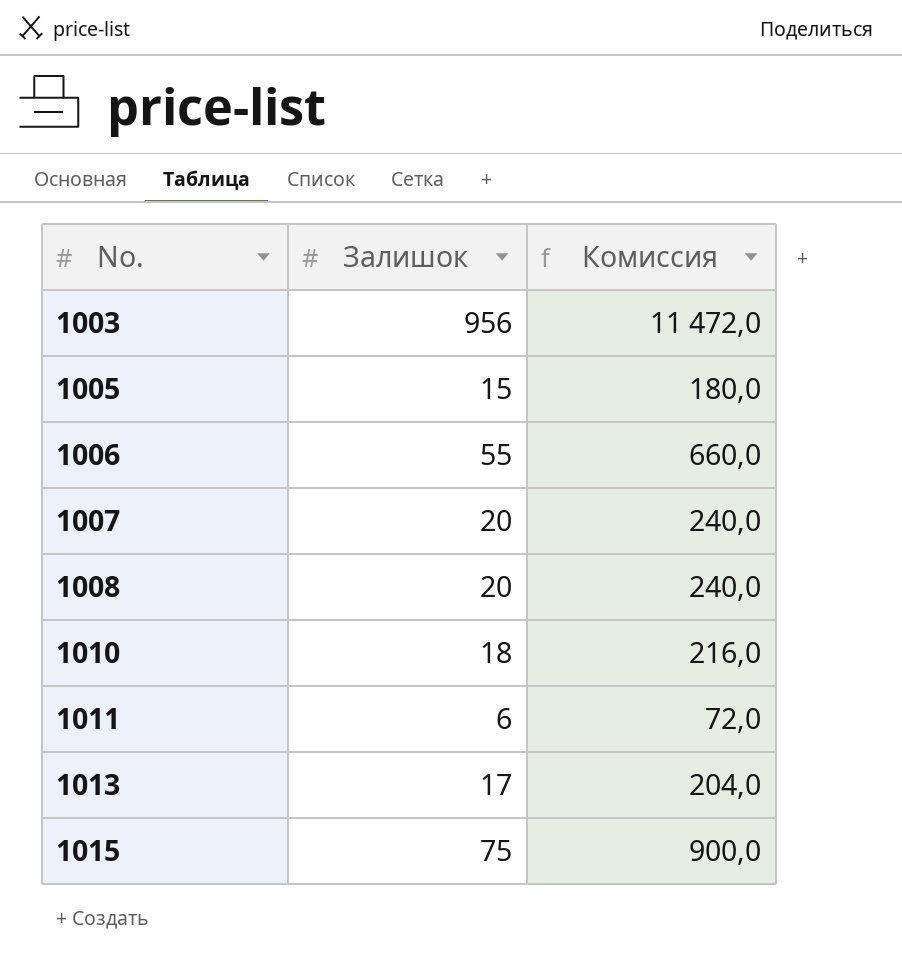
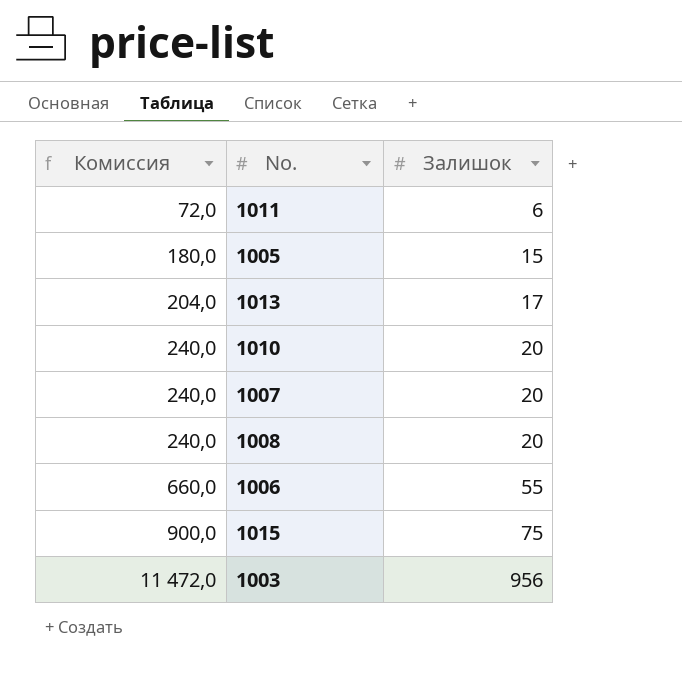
row order: No. ascending -> Комиссия ascending
column Комиссия | position: 3 -> 1
1010 | Комиссия: 216,0 -> 240,0
1010 | Залишок: 18 -> 20

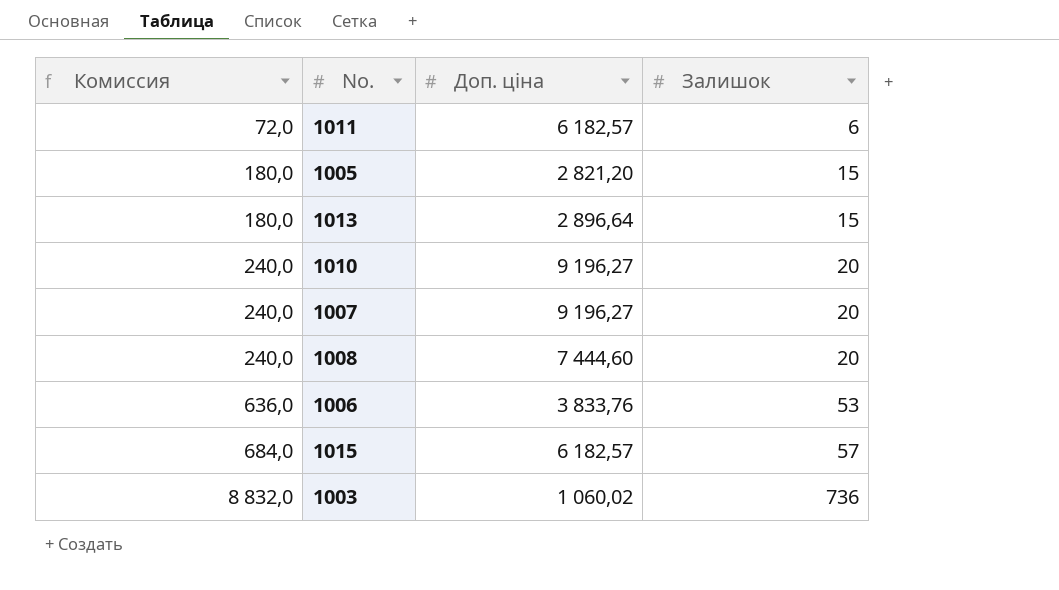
column Доп. ціна | position: none -> 3
1013 | Комиссия: 204,0 -> 180,0
1013 | Залишок: 17 -> 15
1006 | Комиссия: 660,0 -> 636,0
1006 | Залишок: 55 -> 53
1015 | Комиссия: 900,0 -> 684,0
1015 | Залишок: 75 -> 57
1003 | Комиссия: 11 472,0 -> 8 832,0
1003 | Залишок: 956 -> 736

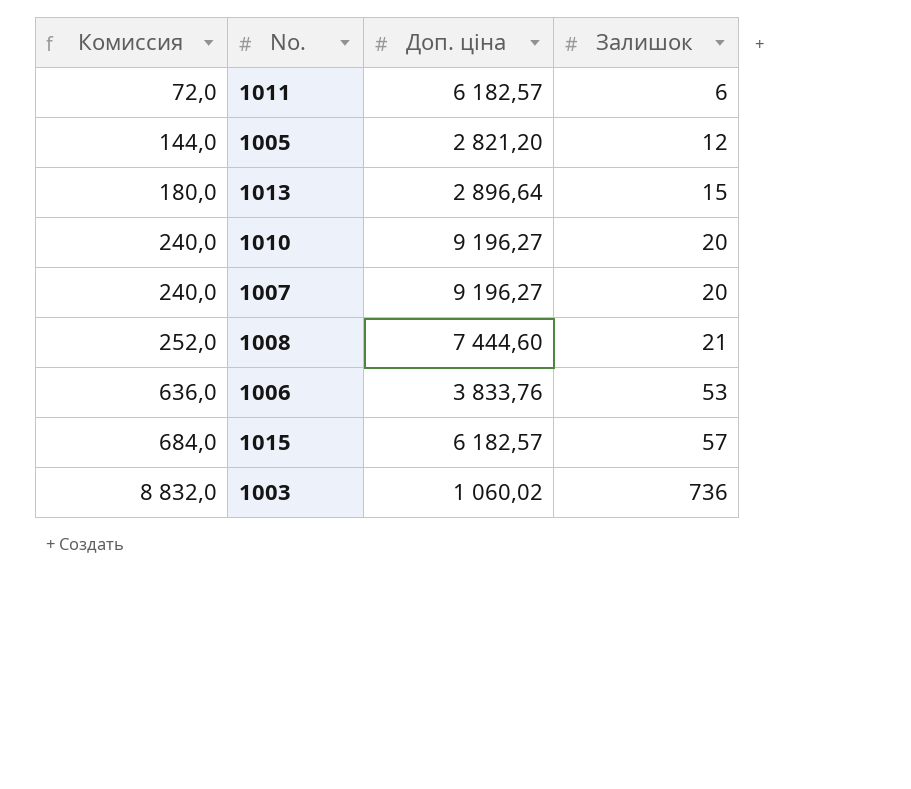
1005 | Комиссия: 180,0 -> 144,0
1005 | Залишок: 15 -> 12
1008 | Комиссия: 240,0 -> 252,0
1008 | Залишок: 20 -> 21

